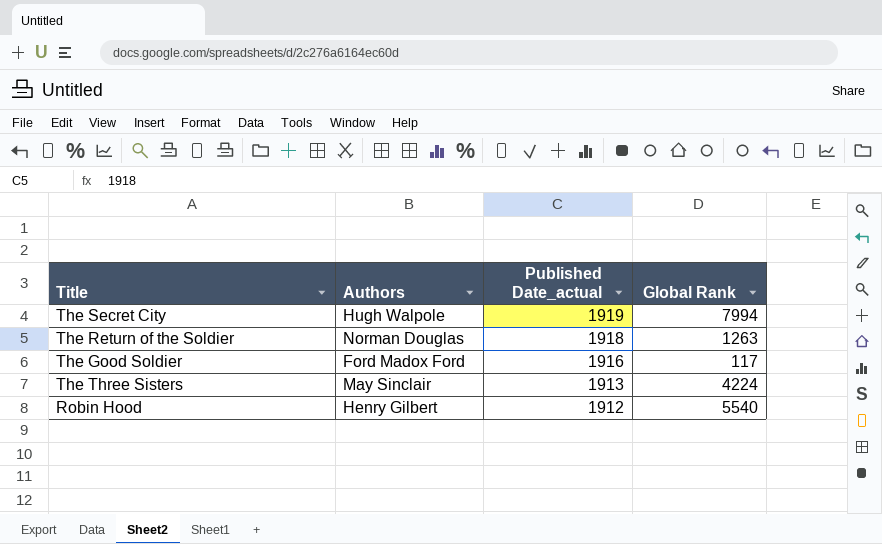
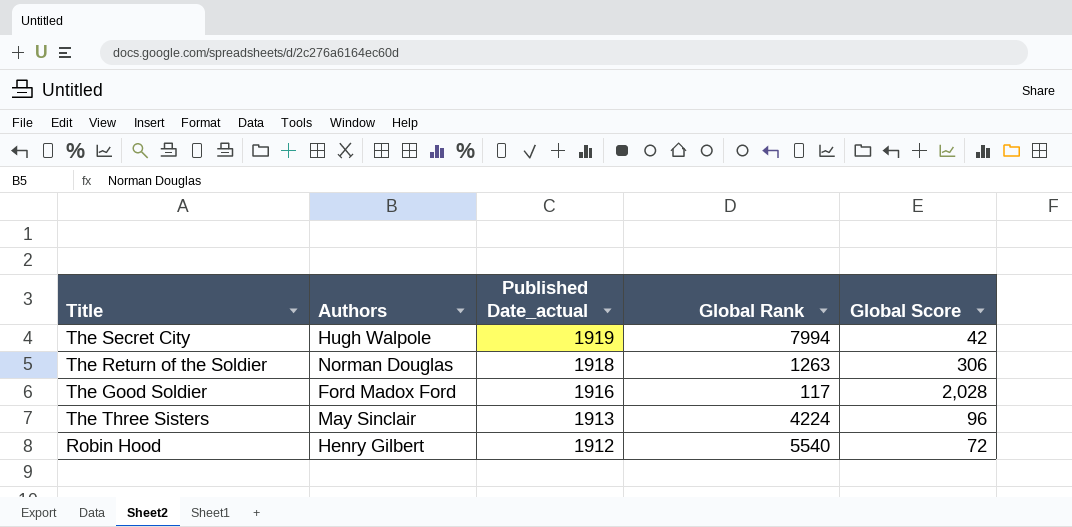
column Global Score | position: none -> 5

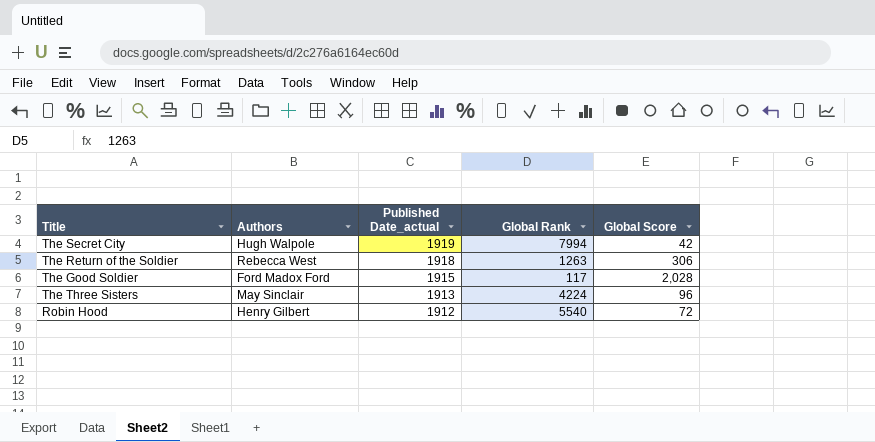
The Return of the Soldier | Authors: Norman Douglas -> Rebecca West
The Good Soldier | Published Date_actual: 1916 -> 1915

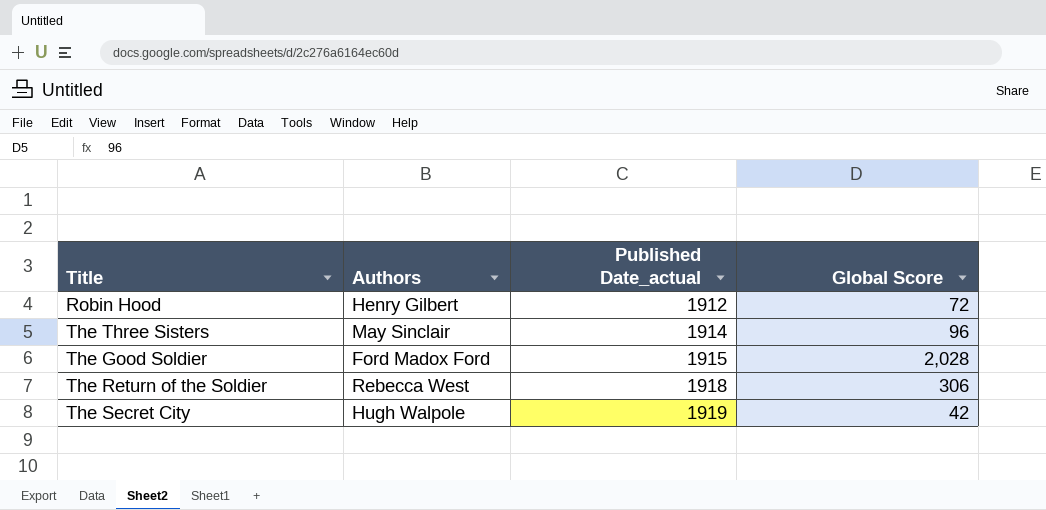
row order: Published Date_actual descending -> Published Date_actual ascending
column Global Rank | position: 4 -> none
The Three Sisters | Published Date_actual: 1913 -> 1914

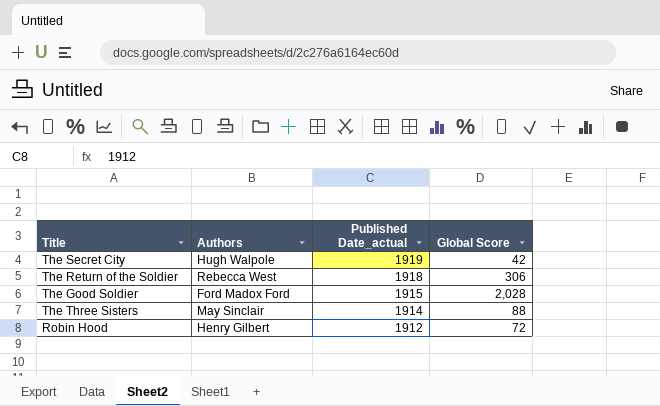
row order: Published Date_actual ascending -> Published Date_actual descending
The Three Sisters | Global Score: 96 -> 88

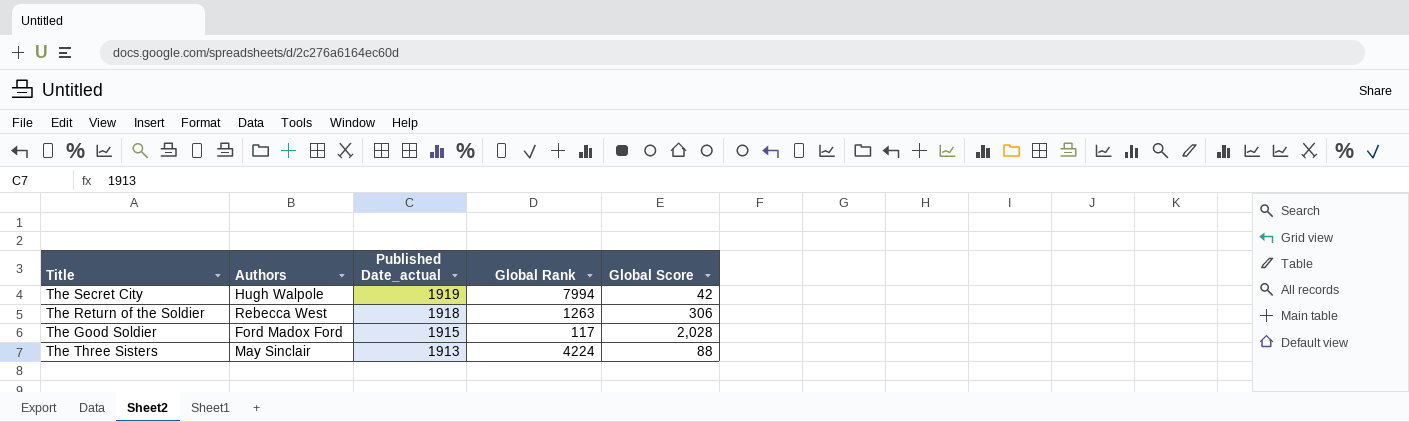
column Global Rank | position: none -> 4
row Robin Hood: Henry Gilbert | 1912 | 72 -> none
The Three Sisters | Published Date_actual: 1914 -> 1913

